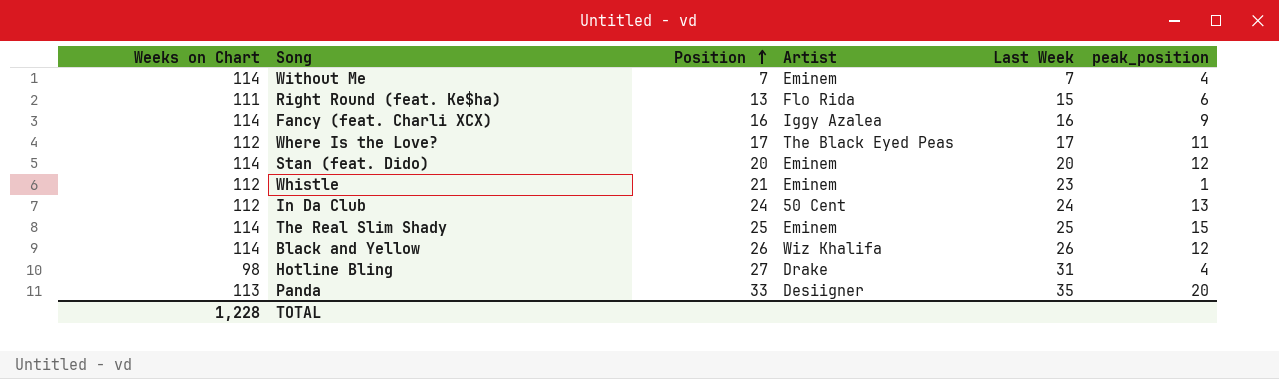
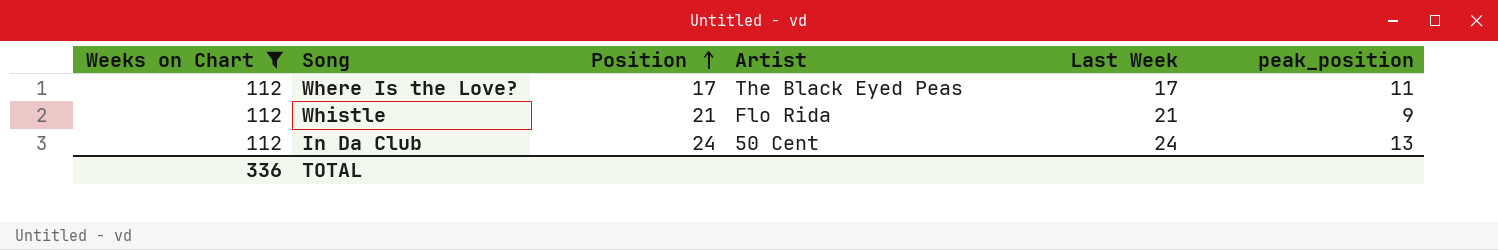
filter: none -> Weeks on Chart = 112
Whistle | Artist: Eminem -> Flo Rida
Whistle | Last Week: 23 -> 21
Whistle | peak_position: 1 -> 9
TOTAL | Weeks on Chart: 1,228 -> 336

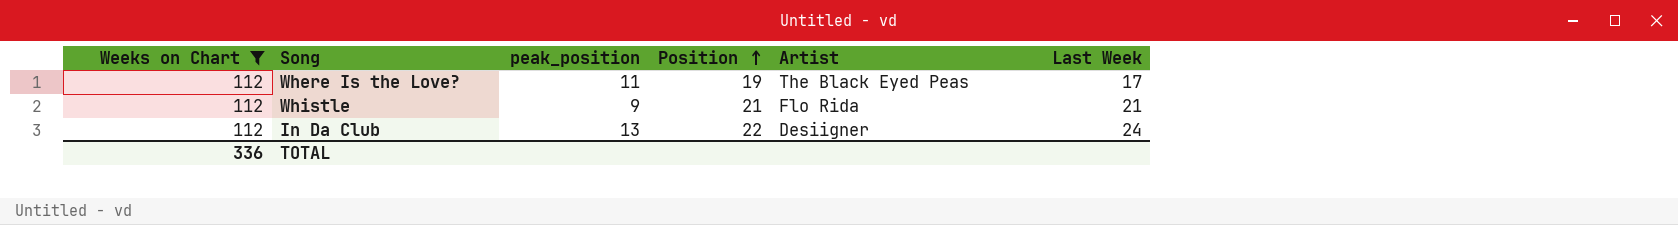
column peak_position | position: 6 -> 3
Where Is the Love? | Position: 17 -> 19
In Da Club | Position: 24 -> 22
In Da Club | Artist: 50 Cent -> Desiigner

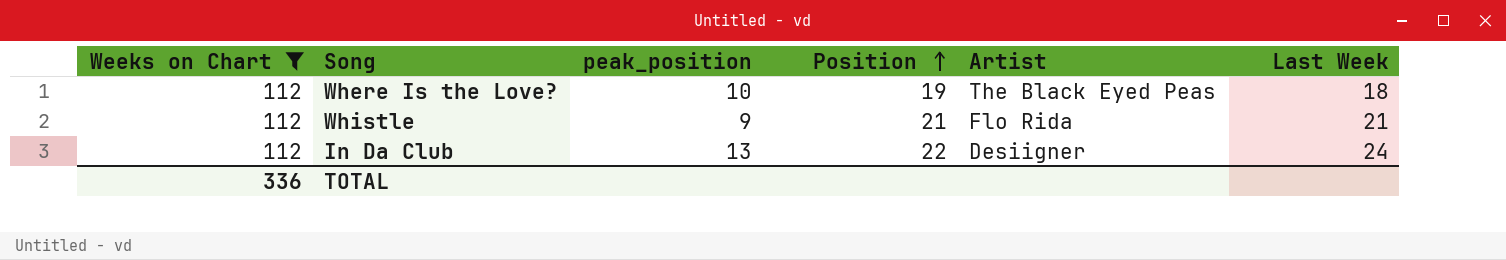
Where Is the Love? | peak_position: 11 -> 10
Where Is the Love? | Last Week: 17 -> 18

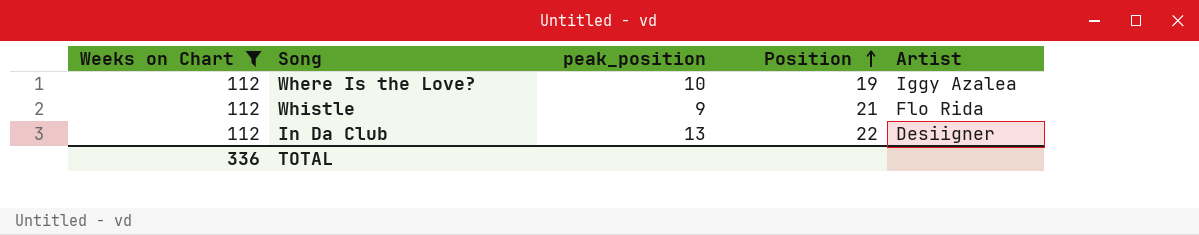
column Last Week | position: 6 -> none
Where Is the Love? | Artist: The Black Eyed Peas -> Iggy Azalea

